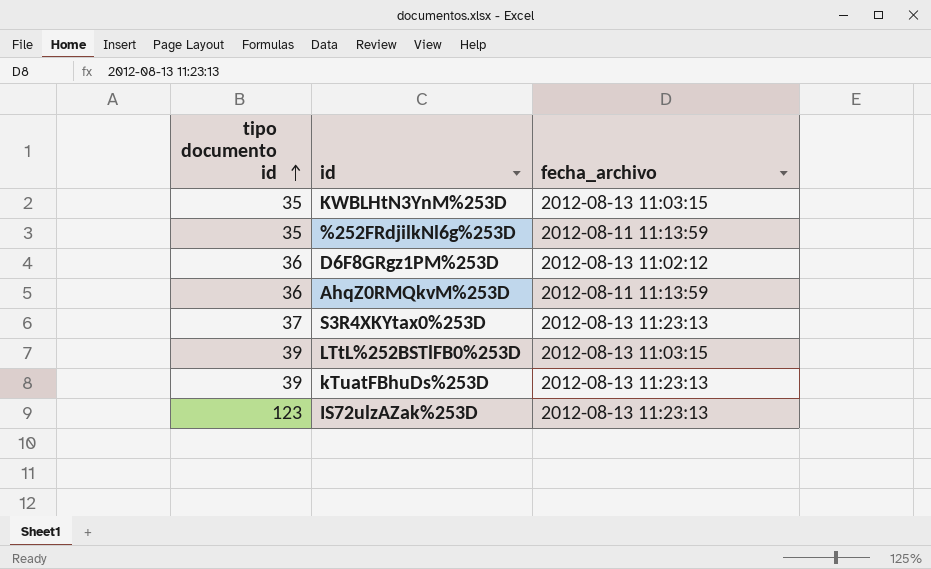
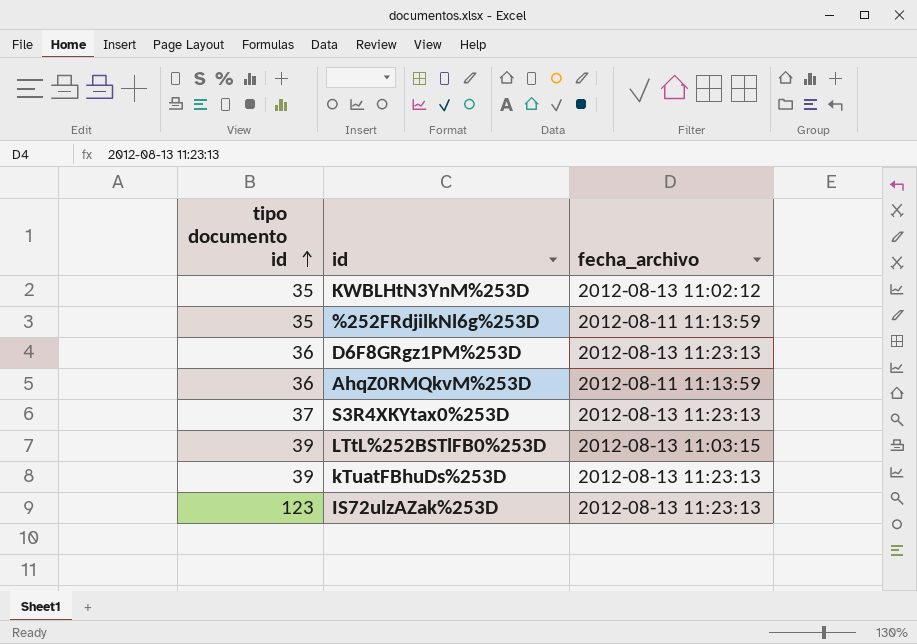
KWBLHtN3YnM%253D | fecha_archivo: 2012-08-13 11:03:15 -> 2012-08-13 11:02:12
D6F8GRgz1PM%253D | fecha_archivo: 2012-08-13 11:02:12 -> 2012-08-13 11:23:13

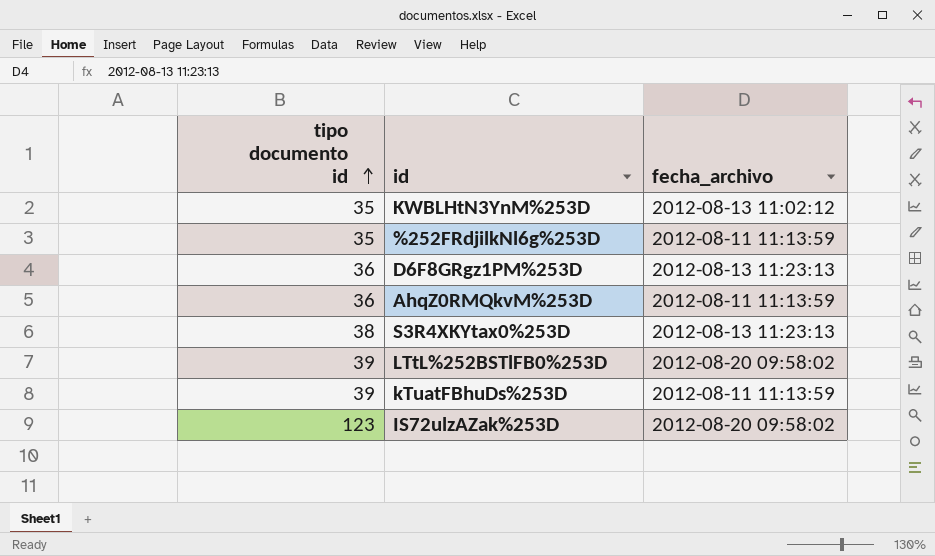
S3R4XKYtax0%253D | tipo documento id: 37 -> 38
LTtL%252BSTlFB0%253D | fecha_archivo: 2012-08-13 11:03:15 -> 2012-08-20 09:58:02
kTuatFBhuDs%253D | fecha_archivo: 2012-08-13 11:23:13 -> 2012-08-11 11:13:59
IS72ulzAZak%253D | fecha_archivo: 2012-08-13 11:23:13 -> 2012-08-20 09:58:02

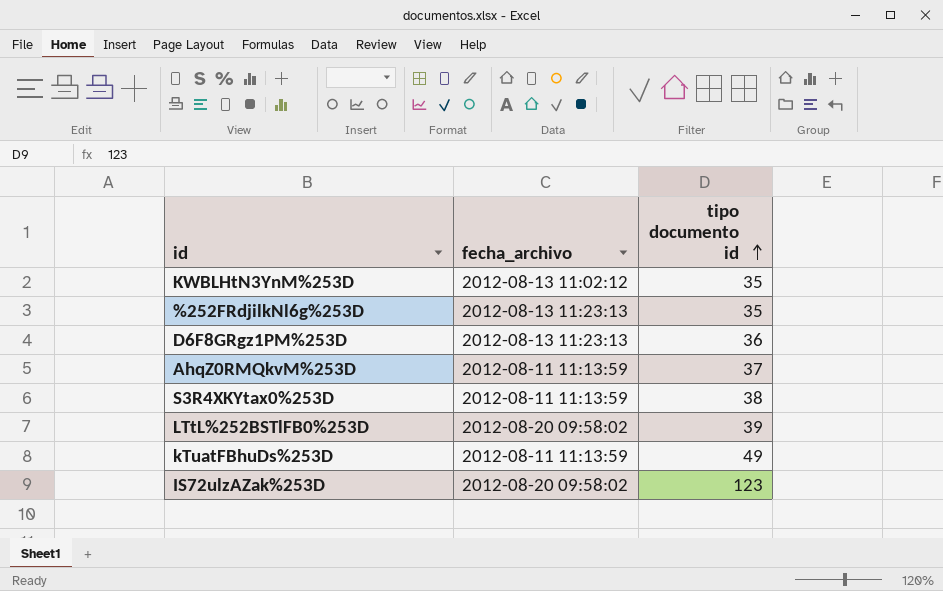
column tipo documento id | position: 1 -> 3
%252FRdjilkNl6g%253D | fecha_archivo: 2012-08-11 11:13:59 -> 2012-08-13 11:23:13
AhqZ0RMQkvM%253D | tipo documento id: 36 -> 37
S3R4XKYtax0%253D | fecha_archivo: 2012-08-13 11:23:13 -> 2012-08-11 11:13:59
kTuatFBhuDs%253D | tipo documento id: 39 -> 49

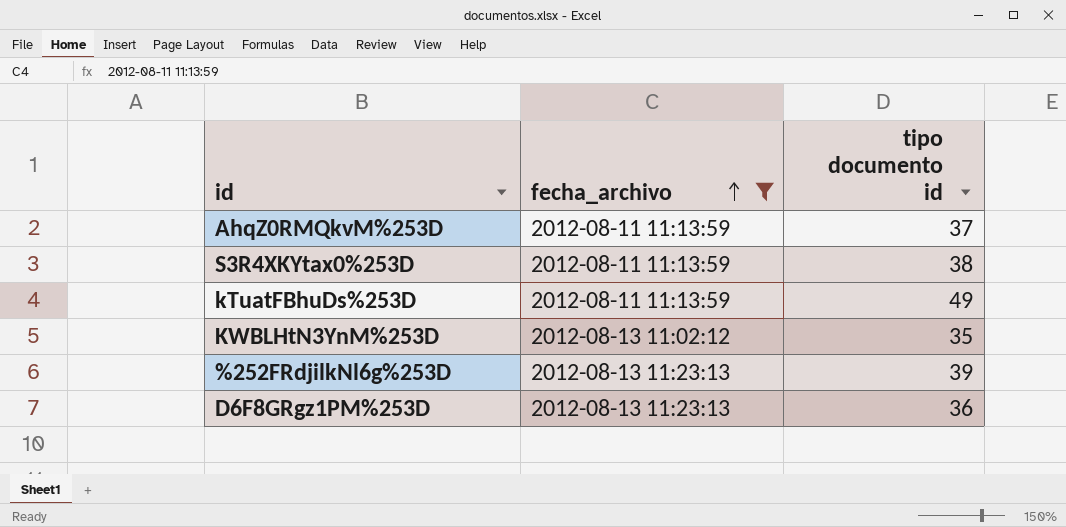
filter: none -> fecha_archivo != 2012-08-20 09:58:02
row order: tipo documento id ascending -> fecha_archivo ascending
%252FRdjilkNl6g%253D | tipo documento id: 35 -> 39

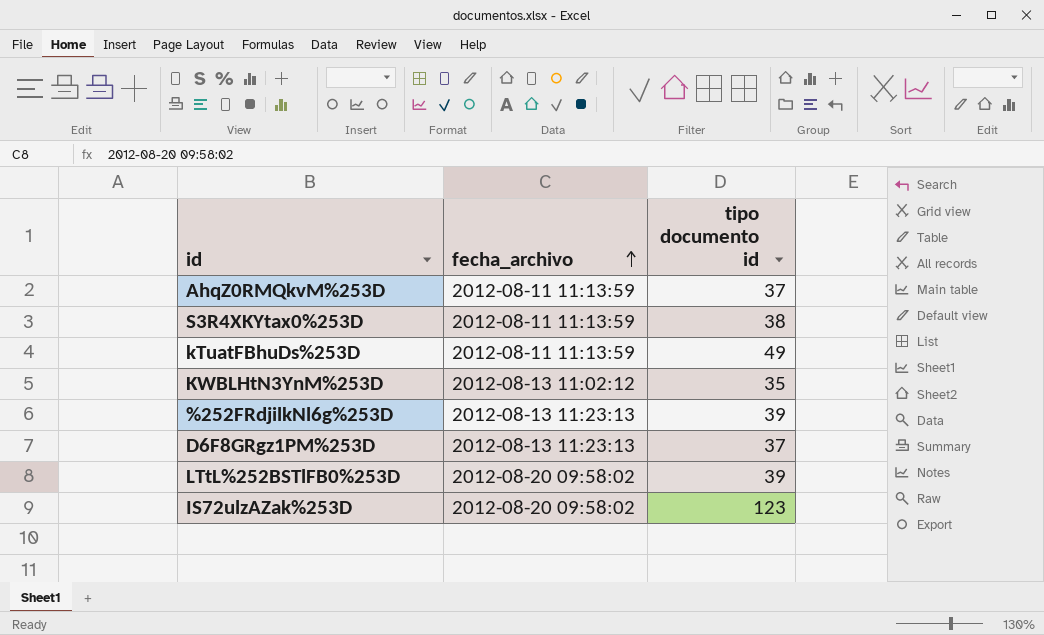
filter: fecha_archivo != 2012-08-20 09:58:02 -> none
D6F8GRgz1PM%253D | tipo documento id: 36 -> 37

